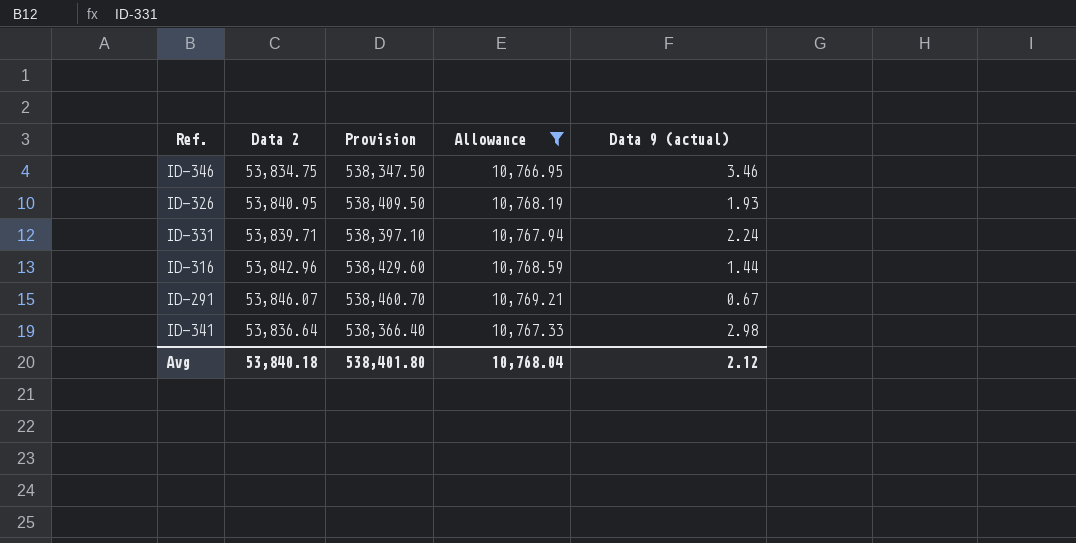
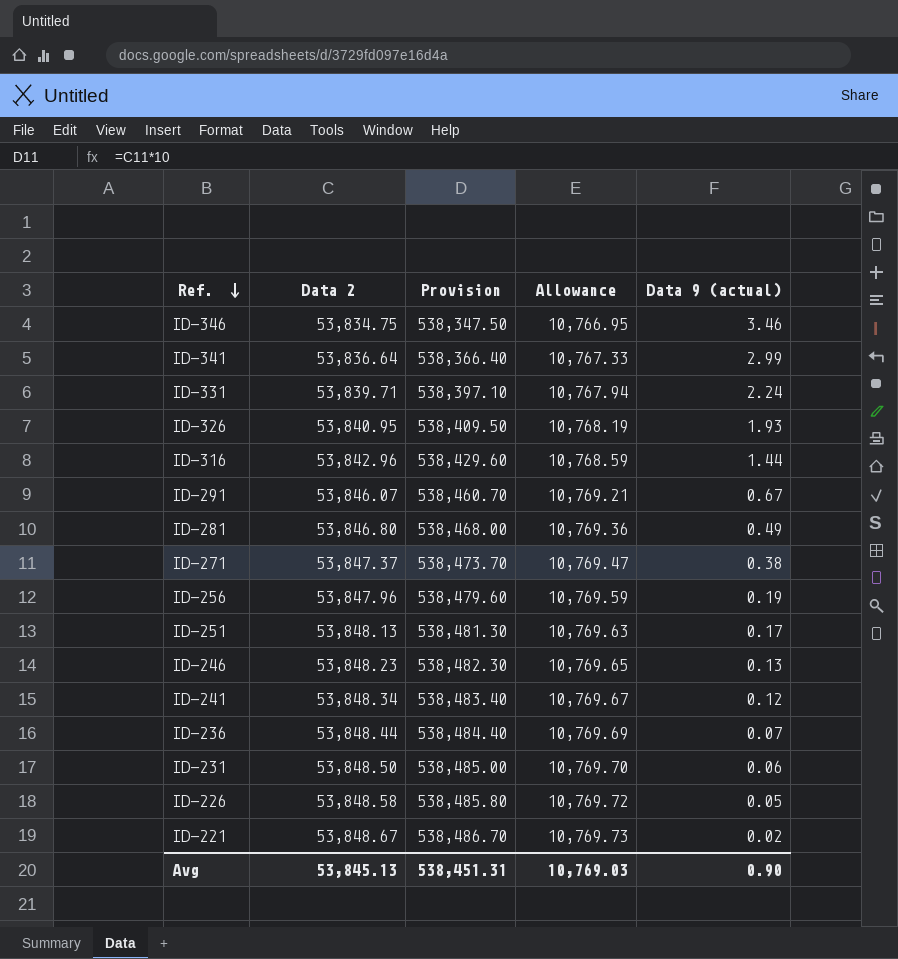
filter: Allowance <= 10,769.21 -> none
row order: none -> Ref. descending
ID-341 | Data 9 (actual): 2.98 -> 2.99
Avg | Data 2: 53,840.18 -> 53,845.13
Avg | Provision: 538,401.80 -> 538,451.31
Avg | Allowance: 10,768.04 -> 10,769.03
Avg | Data 9 (actual): 2.12 -> 0.90

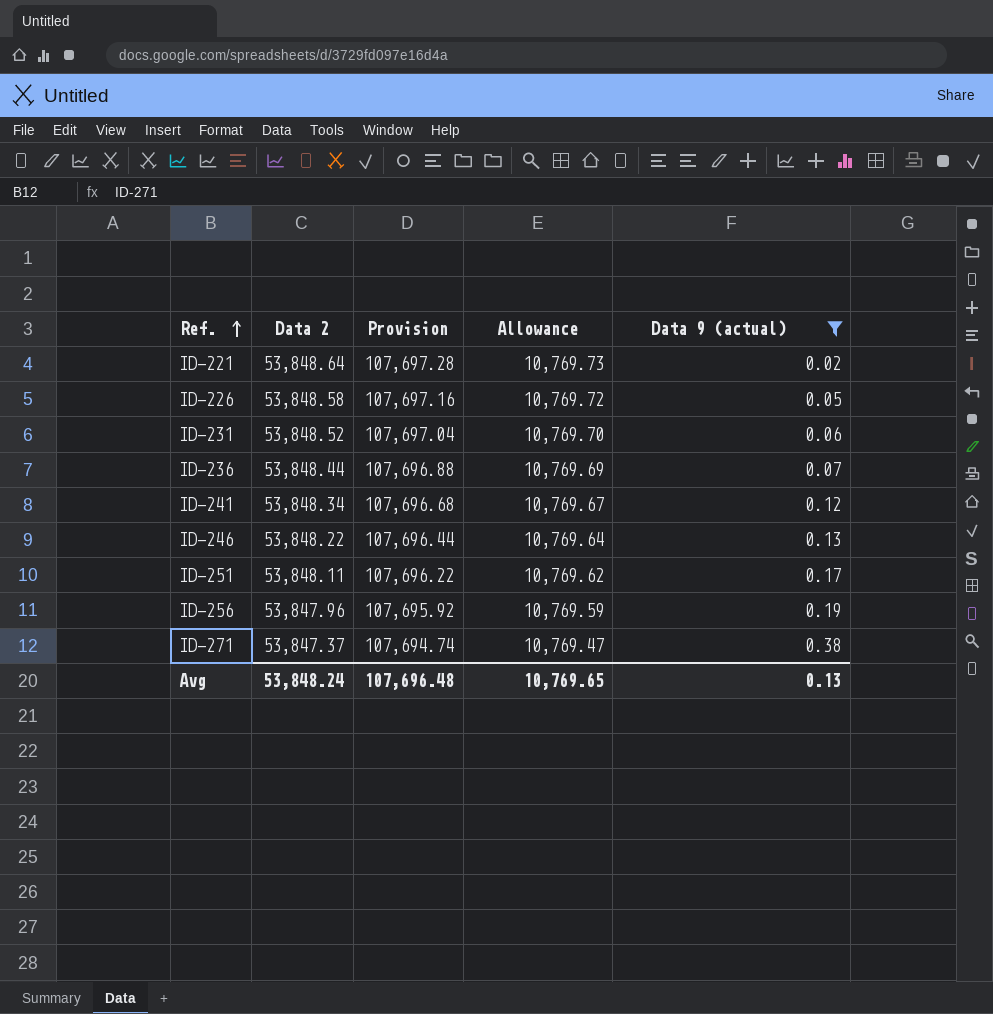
filter: none -> Data 9 (actual) <= 0.38
row order: Ref. descending -> Ref. ascending
column Provision | formula: [Data 2] * 10 -> [Data 2] * 2
ID-221 | Data 2: 53,848.67 -> 53,848.64
ID-231 | Data 2: 53,848.50 -> 53,848.52
ID-246 | Data 2: 53,848.23 -> 53,848.22
ID-246 | Allowance: 10,769.65 -> 10,769.64
ID-251 | Data 2: 53,848.13 -> 53,848.11
ID-251 | Allowance: 10,769.63 -> 10,769.62
Avg | Data 2: 53,845.13 -> 53,848.24
Avg | Provision: 538,451.31 -> 107,696.48
Avg | Allowance: 10,769.03 -> 10,769.65
Avg | Data 9 (actual): 0.90 -> 0.13

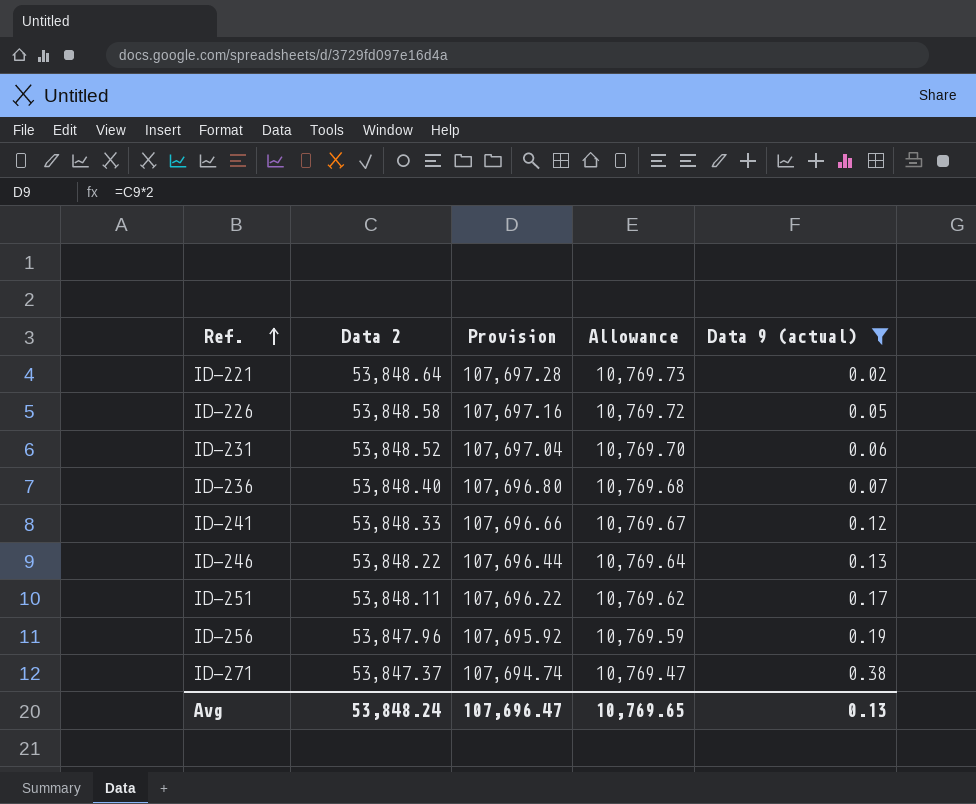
ID-236 | Data 2: 53,848.44 -> 53,848.40
ID-236 | Provision: 107,696.88 -> 107,696.80
ID-236 | Allowance: 10,769.69 -> 10,769.68
ID-241 | Data 2: 53,848.34 -> 53,848.33
ID-241 | Provision: 107,696.68 -> 107,696.66
Avg | Provision: 107,696.48 -> 107,696.47

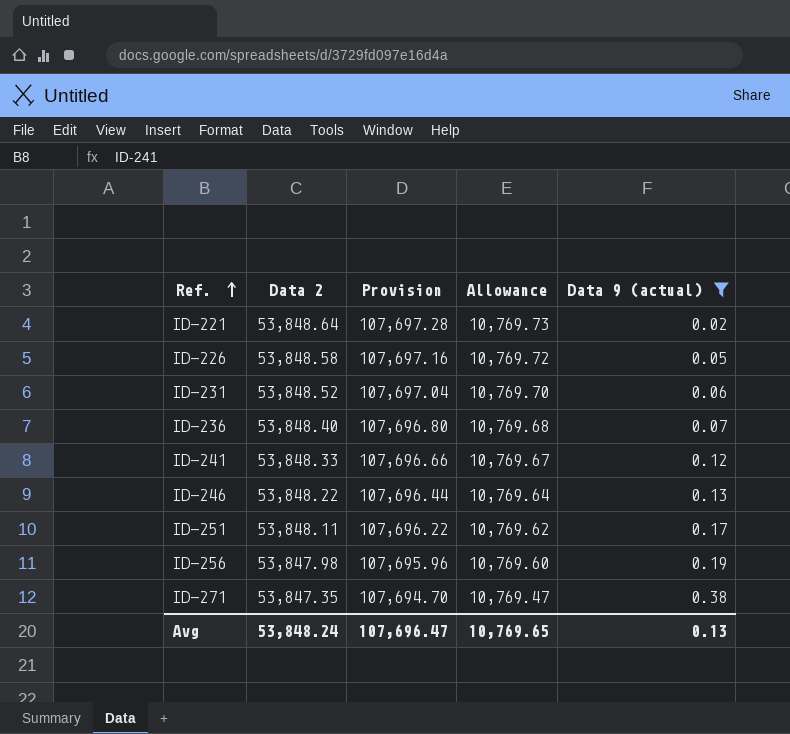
ID-256 | Data 2: 53,847.96 -> 53,847.98
ID-256 | Provision: 107,695.92 -> 107,695.96
ID-256 | Allowance: 10,769.59 -> 10,769.60
ID-271 | Data 2: 53,847.37 -> 53,847.35
ID-271 | Provision: 107,694.74 -> 107,694.70

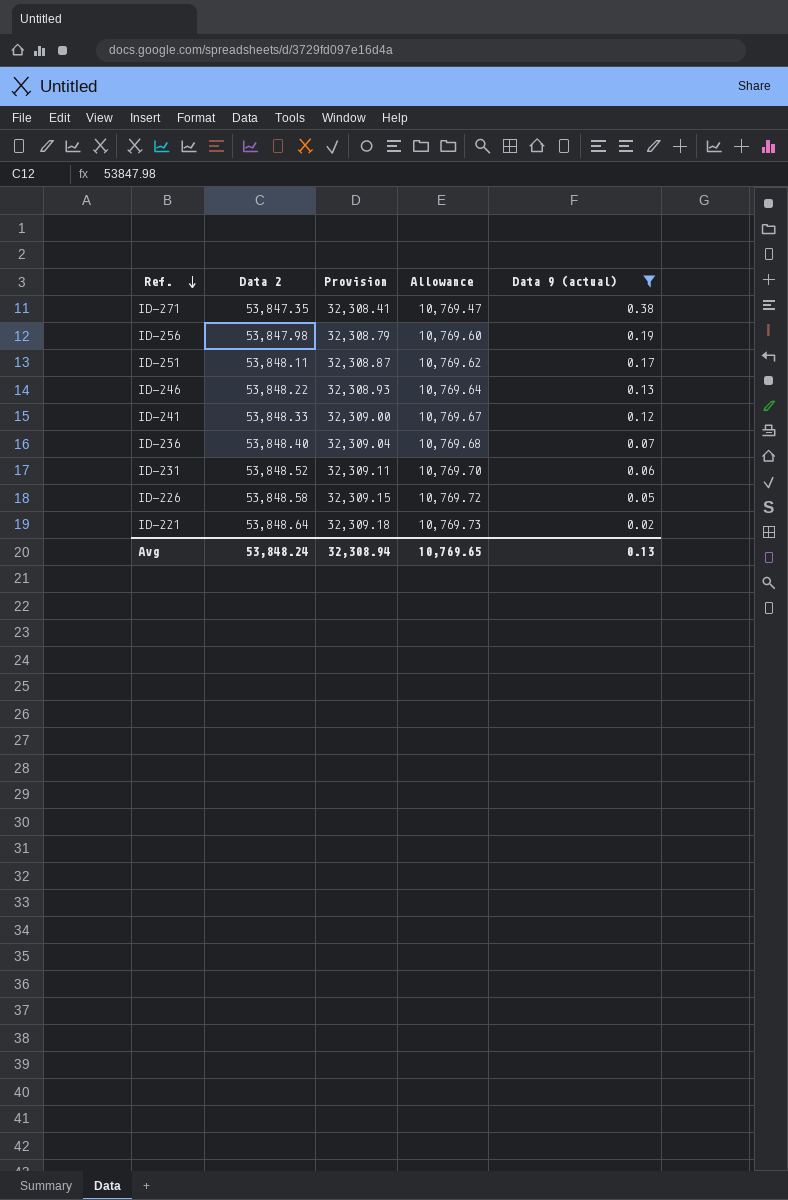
row order: Ref. ascending -> Ref. descending
column Provision | formula: [Data 2] * 2 -> [Data 2] * 0.6
Avg | Provision: 107,696.47 -> 32,308.94

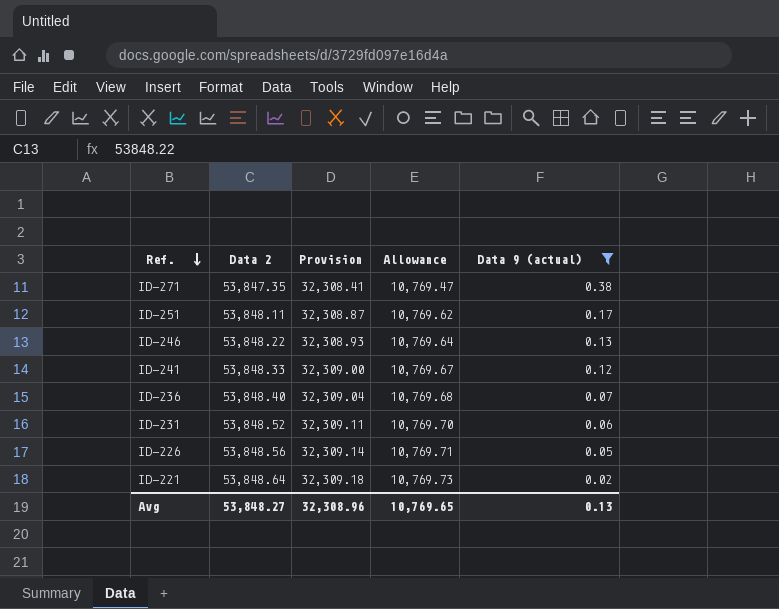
row ID-256: 53,847.98 | 32,308.79 | 10,769.60 | 0.19 -> none
ID-226 | Data 2: 53,848.58 -> 53,848.56
ID-226 | Provision: 32,309.15 -> 32,309.14
ID-226 | Allowance: 10,769.72 -> 10,769.71
Avg | Data 2: 53,848.24 -> 53,848.27
Avg | Provision: 32,308.94 -> 32,308.96

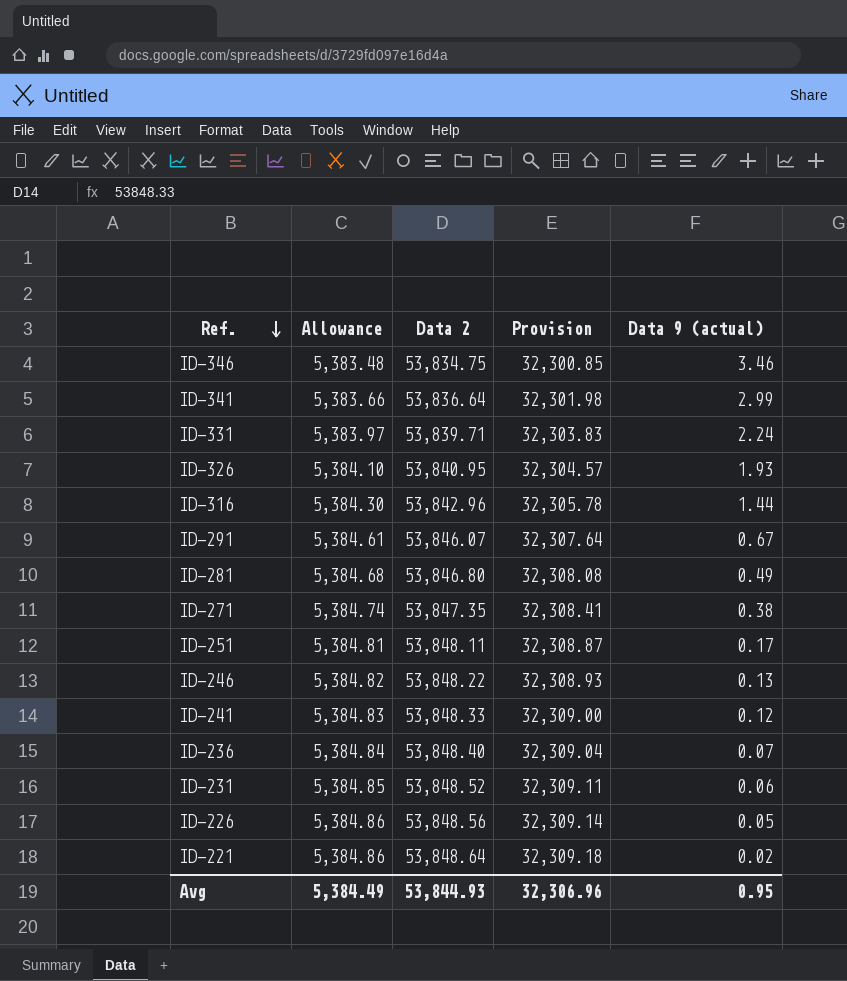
filter: Data 9 (actual) <= 0.38 -> none
column Allowance | formula: [Data 2] * 0.2 -> [Data 2] * 0.1
column Allowance | position: 4 -> 2
Avg | Allowance: 10,769.65 -> 5,384.49
Avg | Data 2: 53,848.27 -> 53,844.93
Avg | Provision: 32,308.96 -> 32,306.96
Avg | Data 9 (actual): 0.13 -> 0.95

